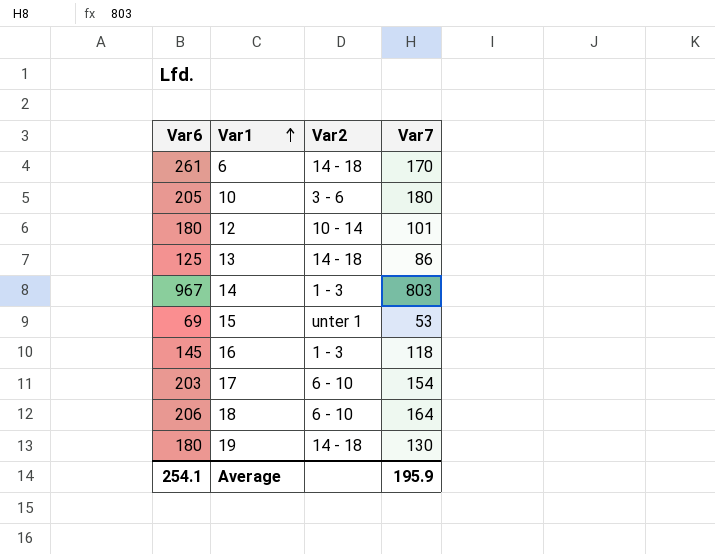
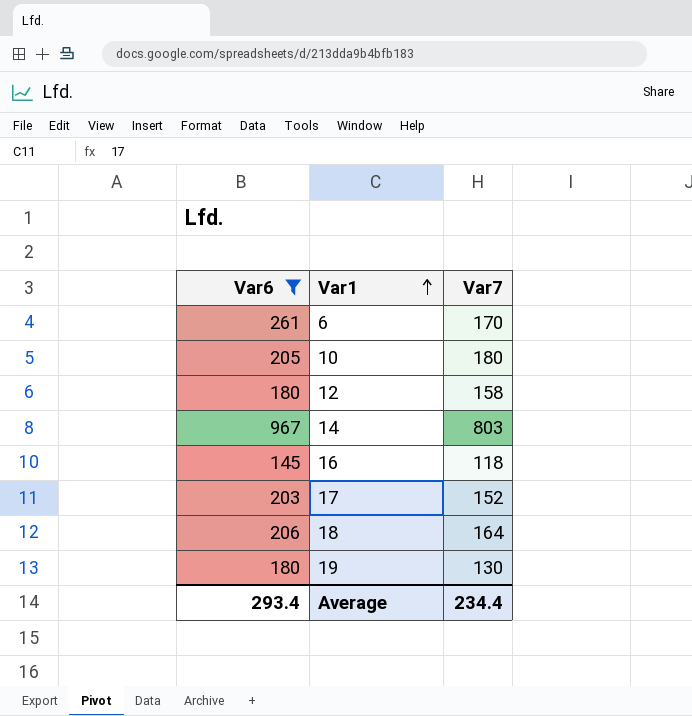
filter: none -> Var6 >= 145
column Var2 | position: 3 -> none
12 | Var7: 101 -> 158
17 | Var7: 154 -> 152
Average | Var6: 254.1 -> 293.4
Average | Var7: 195.9 -> 234.4

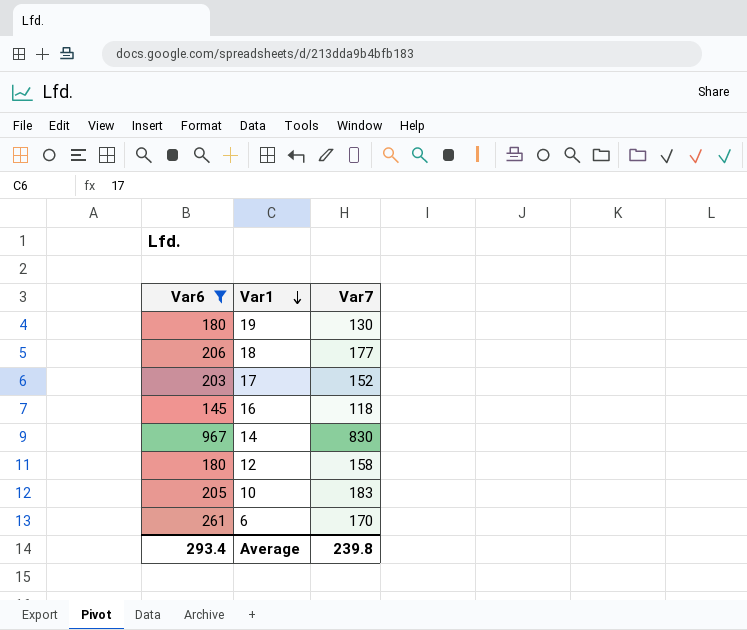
row order: Var1 ascending -> Var1 descending
18 | Var7: 164 -> 177
14 | Var7: 803 -> 830
10 | Var7: 180 -> 183
Average | Var7: 234.4 -> 239.8

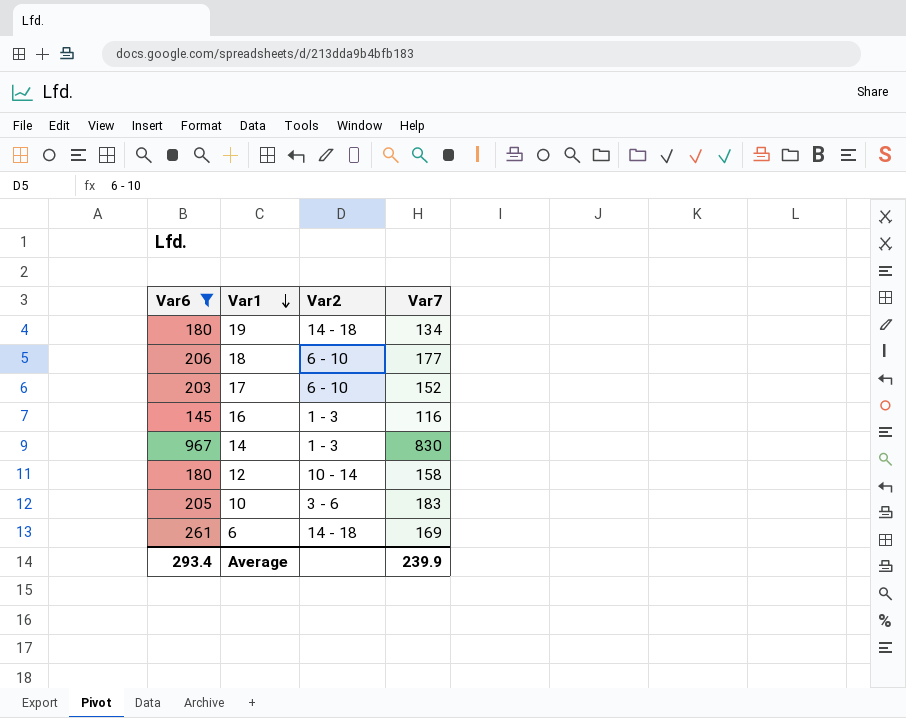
column Var2 | position: none -> 3
19 | Var7: 130 -> 134
16 | Var7: 118 -> 116
6 | Var7: 170 -> 169
Average | Var7: 239.8 -> 239.9

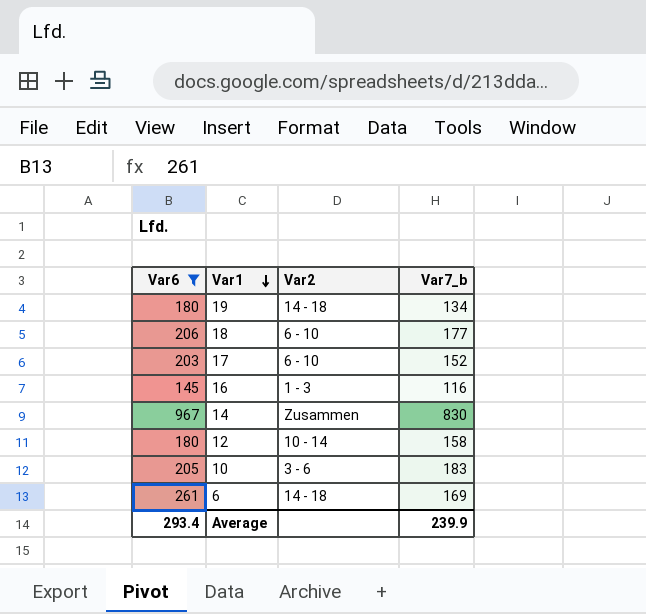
column name: Var7 -> Var7_b
14 | Var2: 1 - 3 -> Zusammen

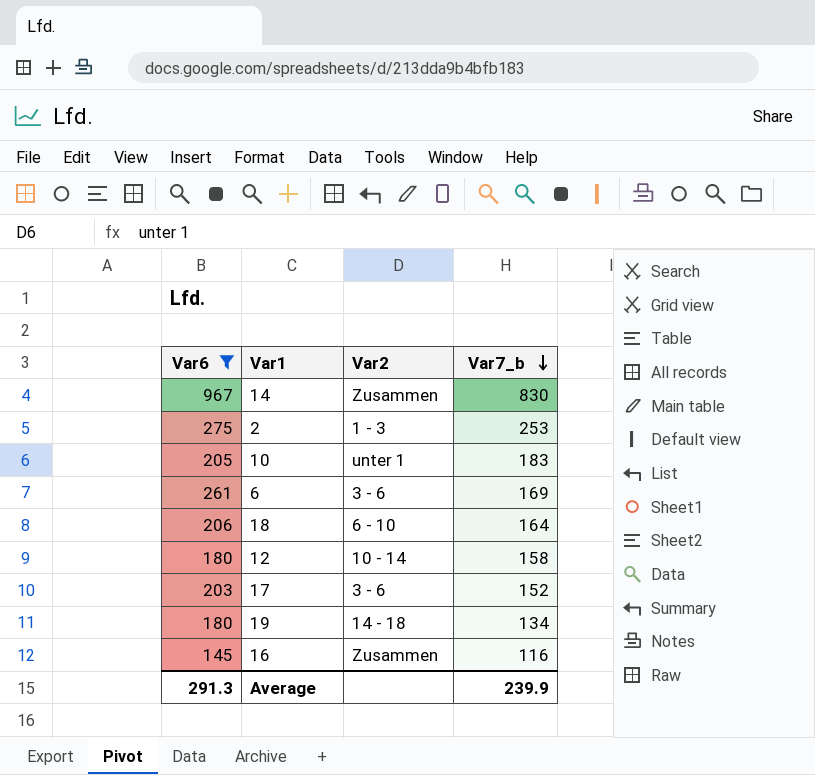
row order: Var1 descending -> Var7_b descending
row 2: none -> 275 | 1 - 3 | 253
10 | Var2: 3 - 6 -> unter 1
6 | Var2: 14 - 18 -> 3 - 6
18 | Var7_b: 177 -> 164
17 | Var2: 6 - 10 -> 3 - 6
16 | Var2: 1 - 3 -> Zusammen
Average | Var6: 293.4 -> 291.3

